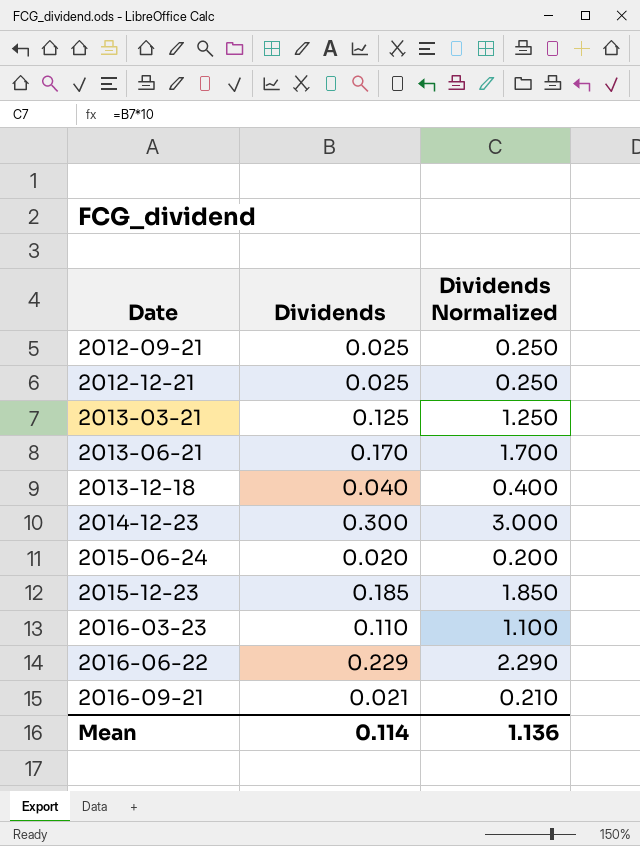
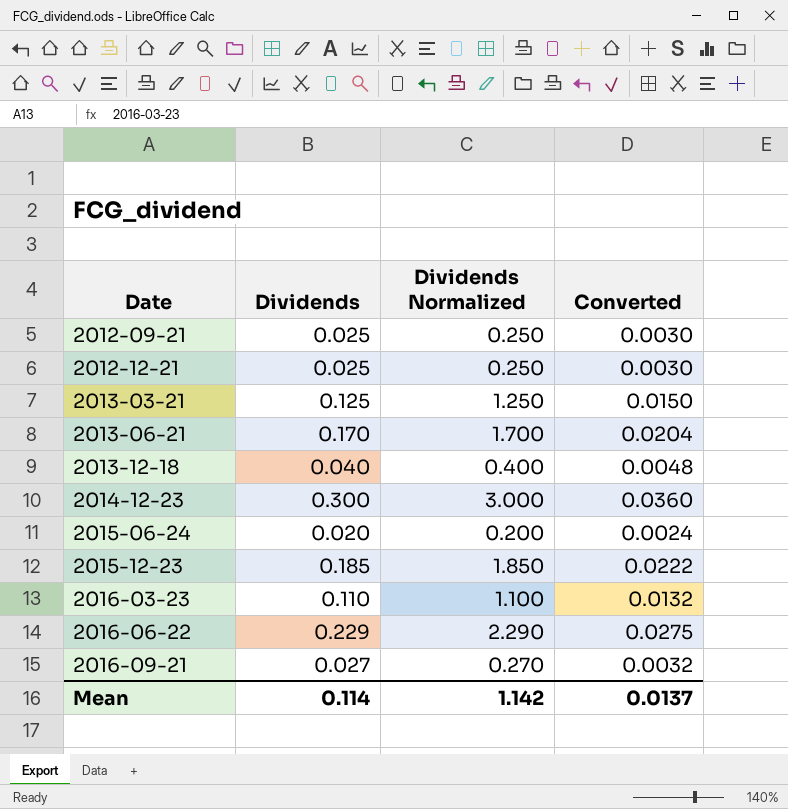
column Converted | formula: none -> [Dividends] * 0.12
2016-09-21 | Dividends: 0.021 -> 0.027
2016-09-21 | Dividends Normalized: 0.210 -> 0.270
Mean | Dividends Normalized: 1.136 -> 1.142

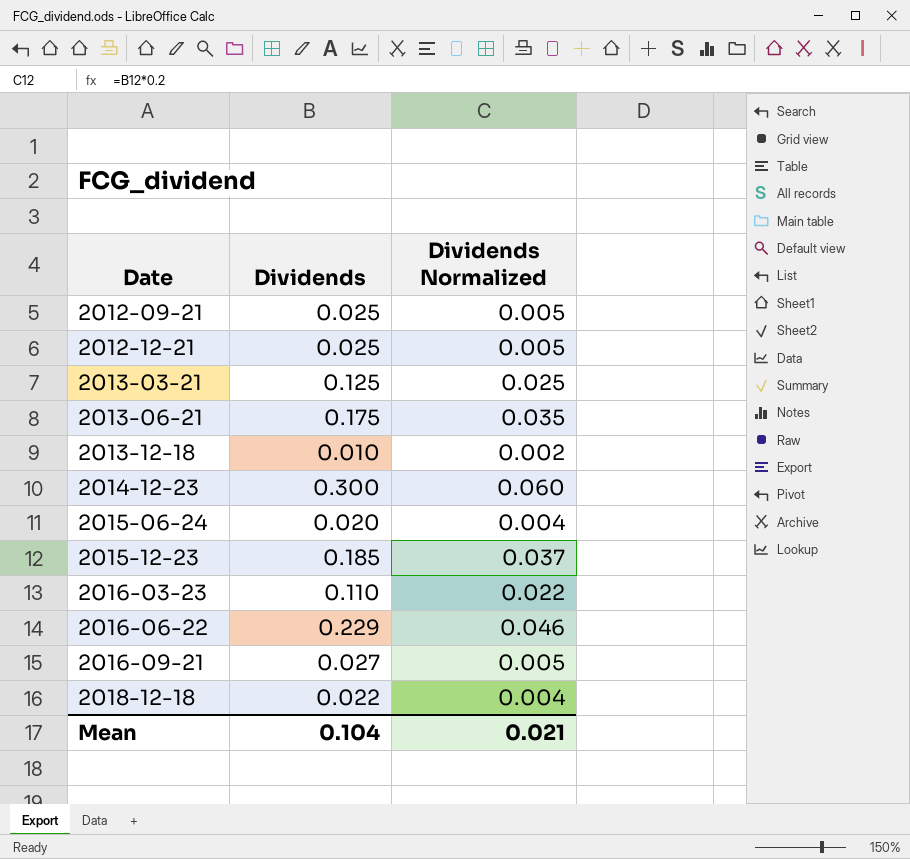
column Converted | formula: [Dividends] * 0.12 -> none
column Dividends Normalized | formula: [Dividends] * 10 -> [Dividends] * 0.2
2013-06-21 | Dividends: 0.170 -> 0.175
2013-12-18 | Dividends: 0.040 -> 0.010
row 2018-12-18: none -> 0.022 | 0.004
Mean | Dividends: 0.114 -> 0.104
Mean | Dividends Normalized: 1.142 -> 0.021

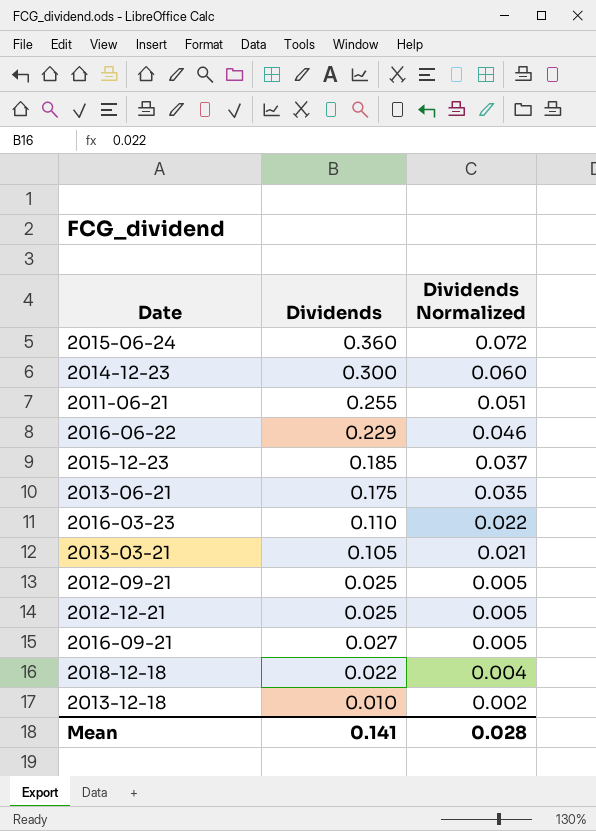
row order: Date ascending -> Dividends Normalized descending
2015-06-24 | Dividends: 0.020 -> 0.360
2015-06-24 | Dividends Normalized: 0.004 -> 0.072
row 2011-06-21: none -> 0.255 | 0.051
2013-03-21 | Dividends: 0.125 -> 0.105
2013-03-21 | Dividends Normalized: 0.025 -> 0.021
Mean | Dividends: 0.104 -> 0.141
Mean | Dividends Normalized: 0.021 -> 0.028

